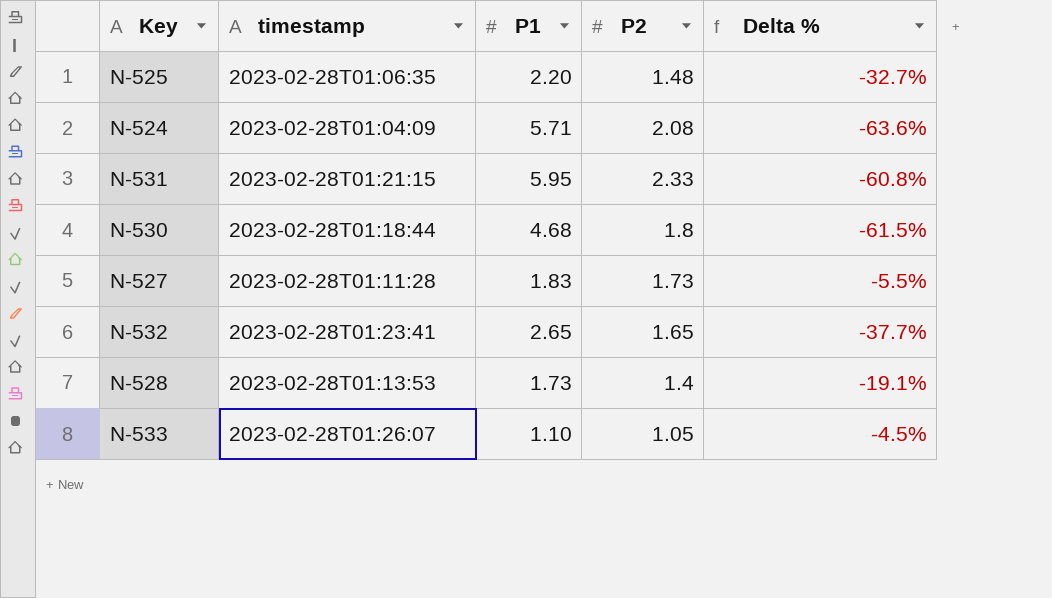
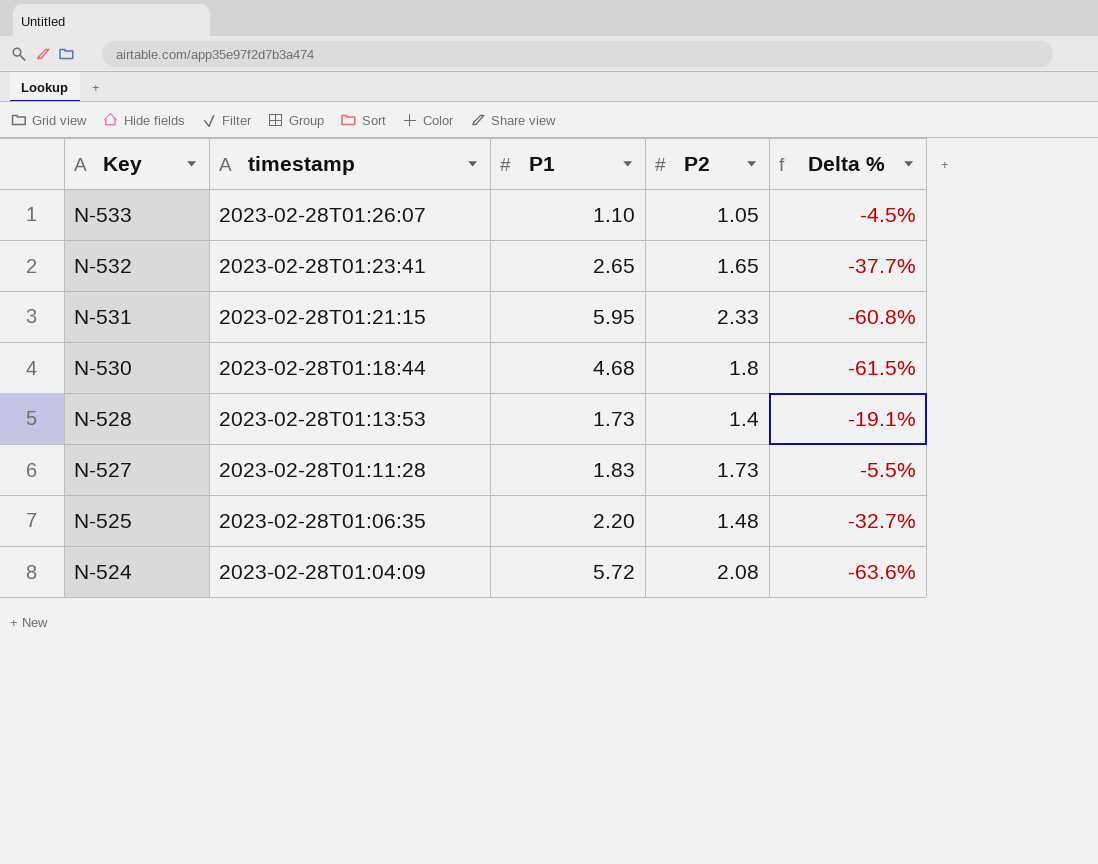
row order: none -> Key descending
N-524 | P1: 5.71 -> 5.72

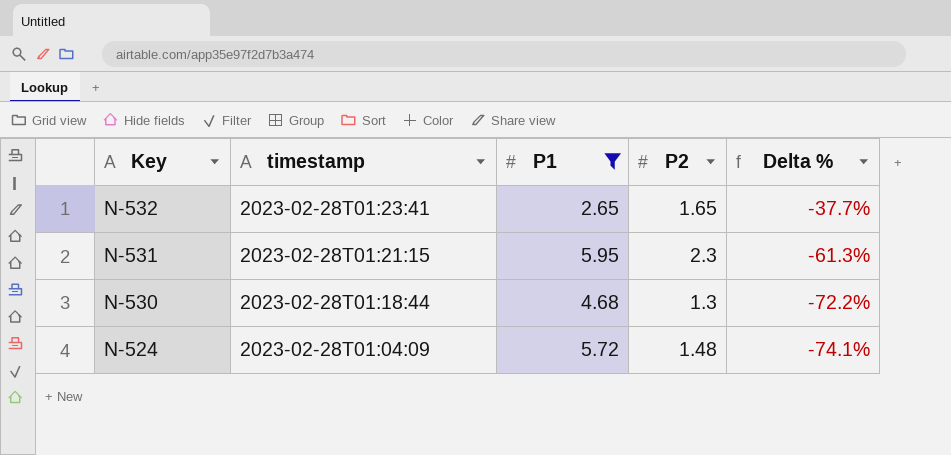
filter: none -> P1 >= 2.65
N-531 | P2: 2.33 -> 2.3
N-531 | Delta %: -60.8% -> -61.3%
N-530 | P2: 1.8 -> 1.3
N-530 | Delta %: -61.5% -> -72.2%
N-524 | P2: 2.08 -> 1.48
N-524 | Delta %: -63.6% -> -74.1%

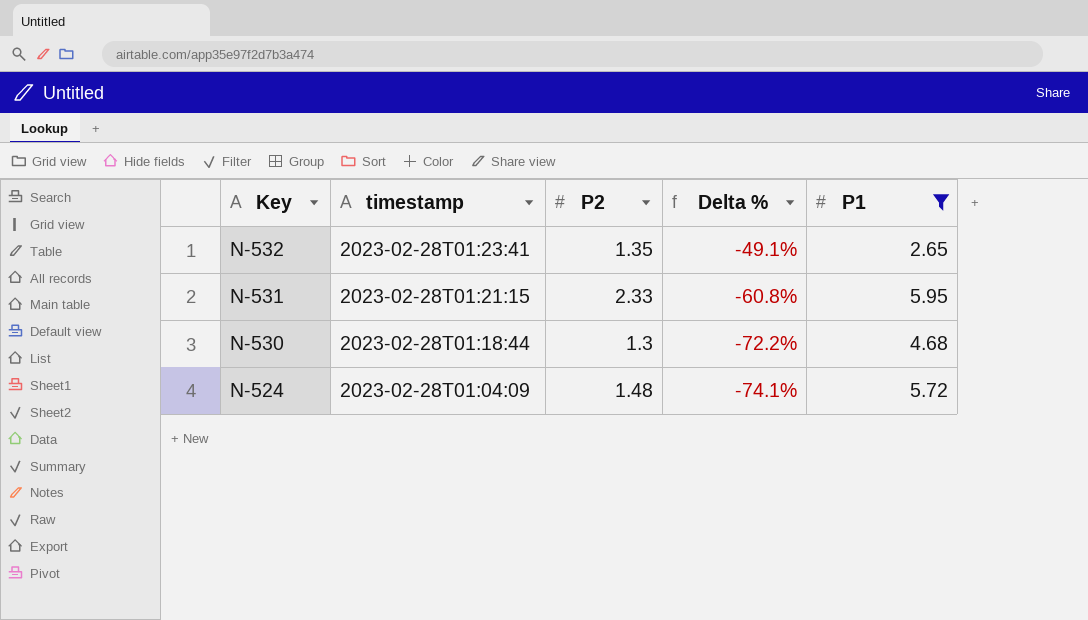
column P1 | position: 3 -> 5
N-532 | P2: 1.65 -> 1.35
N-532 | Delta %: -37.7% -> -49.1%
N-531 | P2: 2.3 -> 2.33
N-531 | Delta %: -61.3% -> -60.8%

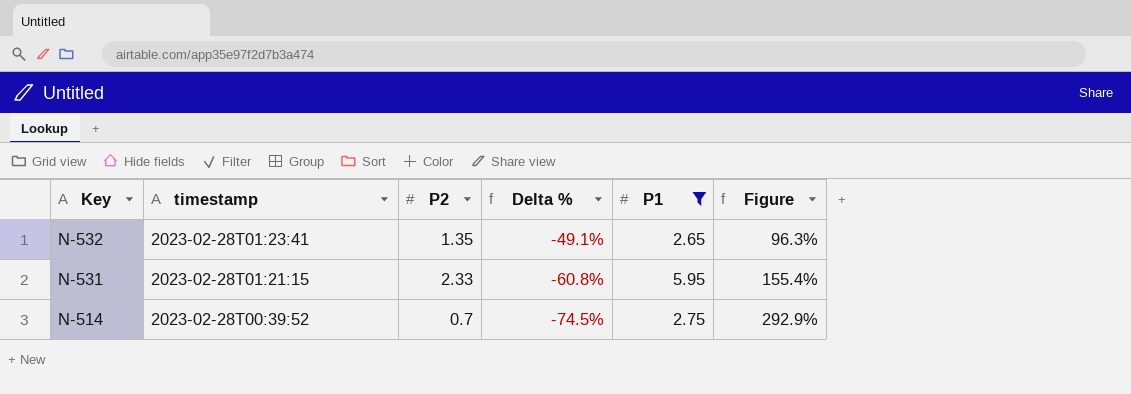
column Figure | formula: none -> ([P1] - [P2]) / [P2]
row N-530: 2023-02-28T01:18:44 | 1.3 | -72.2% | 4.68 -> none
row N-524: 2023-02-28T01:04:09 | 1.48 | -74.1% | 5.72 -> none
row N-514: none -> 2023-02-28T00:39:52 | 0.7 | -74.5% | 2.75 | 292.9%

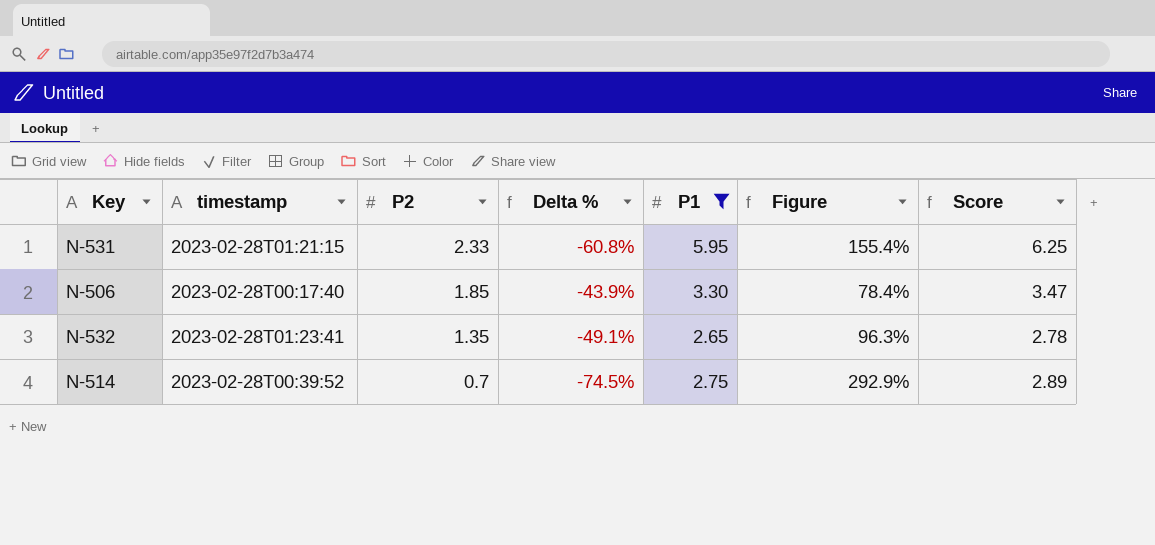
row order: Key descending -> P2 descending
column Score | formula: none -> [P1] * 1.05
row N-506: none -> 2023-02-28T00:17:40 | 1.85 | -43.9% | 3.30 | 78.4% | 3.47

